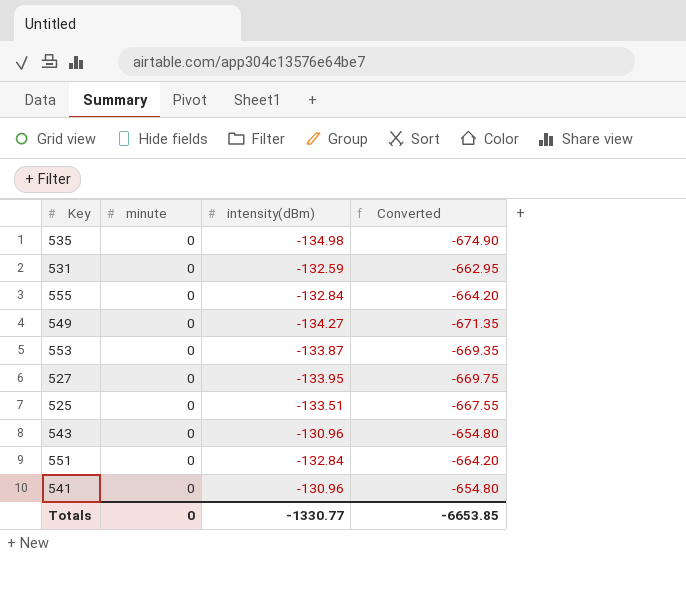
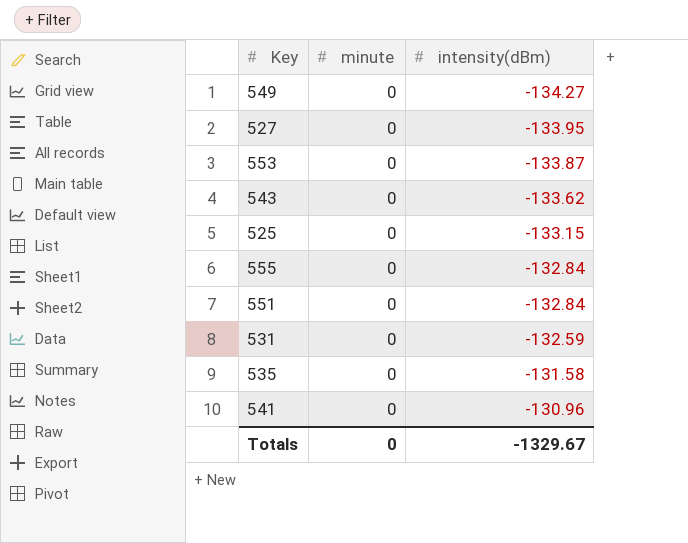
row order: none -> intensity(dBm) ascending
column Converted | formula: [intensity(dBm)] * 5 -> none
543 | intensity(dBm): -130.96 -> -133.62
525 | intensity(dBm): -133.51 -> -133.15
535 | intensity(dBm): -134.98 -> -131.58
Totals | intensity(dBm): -1330.77 -> -1329.67

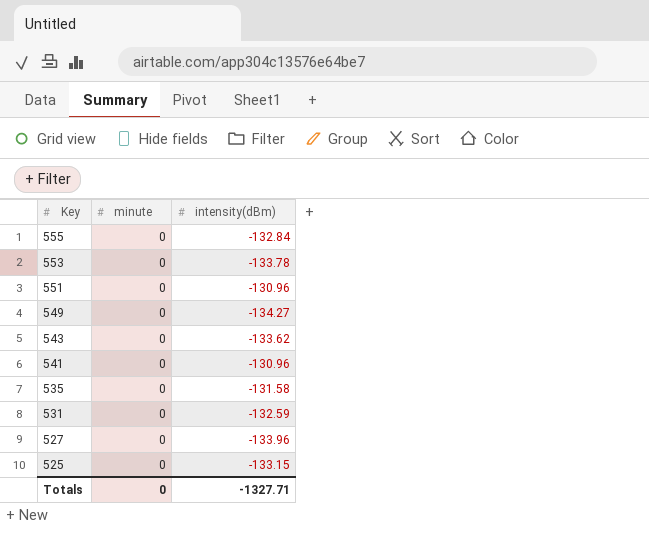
row order: intensity(dBm) ascending -> Key descending
553 | intensity(dBm): -133.87 -> -133.78
551 | intensity(dBm): -132.84 -> -130.96
527 | intensity(dBm): -133.95 -> -133.96
Totals | intensity(dBm): -1329.67 -> -1327.71

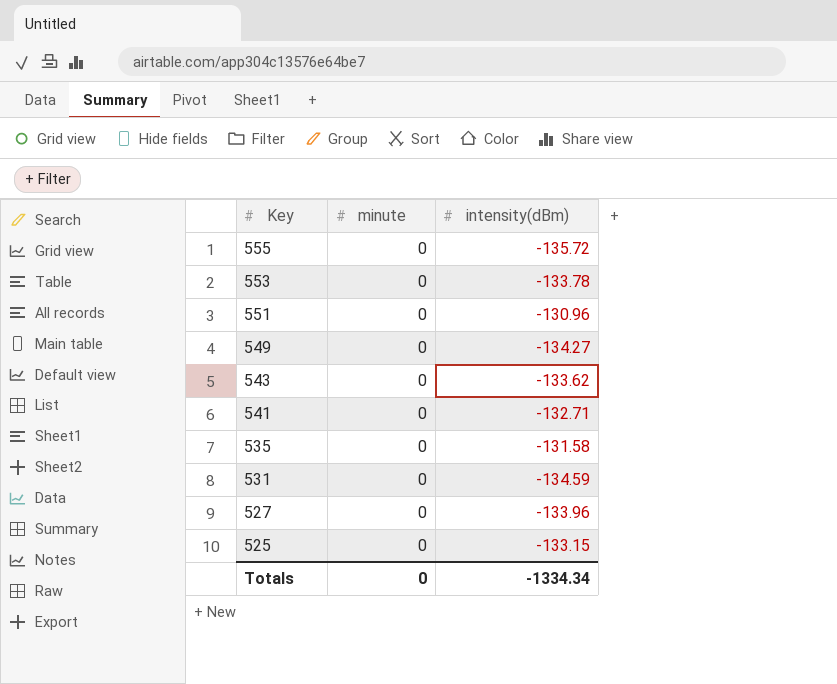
555 | intensity(dBm): -132.84 -> -135.72
541 | intensity(dBm): -130.96 -> -132.71
531 | intensity(dBm): -132.59 -> -134.59
Totals | intensity(dBm): -1327.71 -> -1334.34

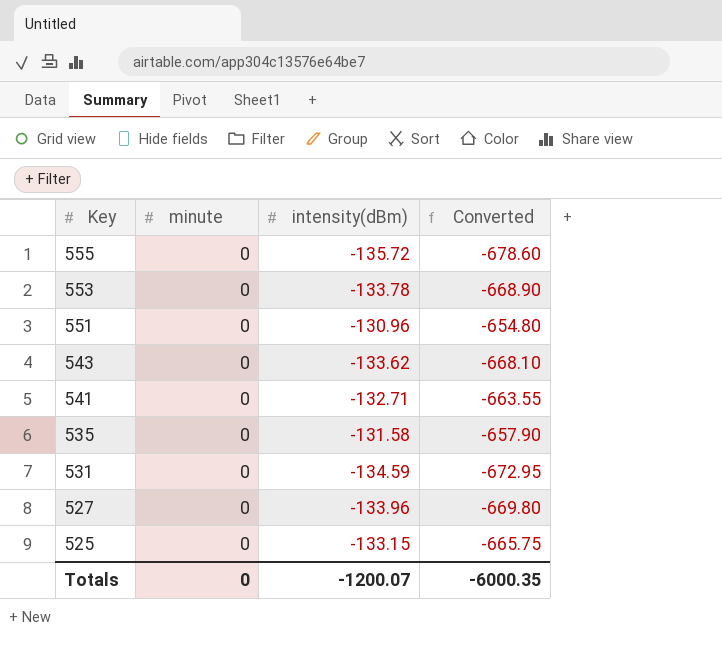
column Converted | formula: none -> [intensity(dBm)] * 5
row 549: 0 | -134.27 -> none
Totals | intensity(dBm): -1334.34 -> -1200.07

